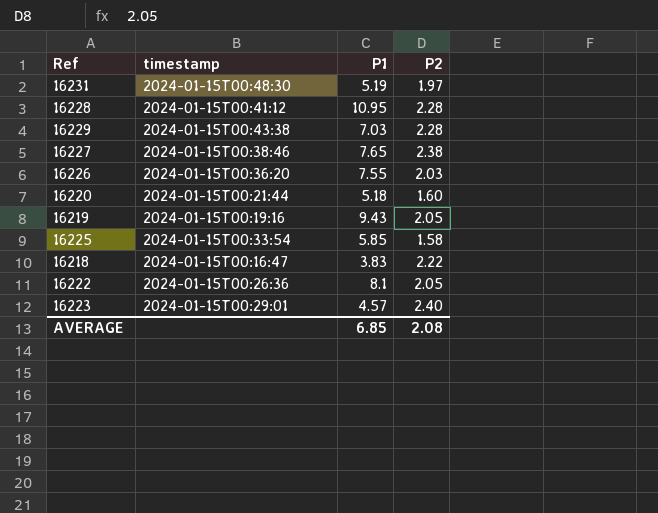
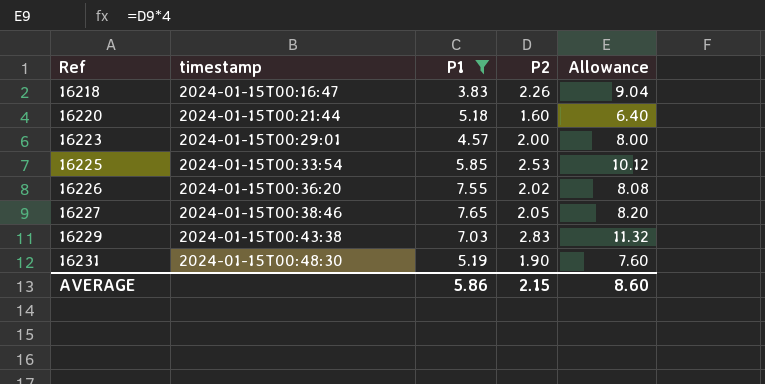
filter: none -> P1 <= 7.65
row order: none -> Ref ascending
column Allowance | formula: none -> [P2] * 4
16218 | P2: 2.22 -> 2.26
16223 | P2: 2.40 -> 2.00
16225 | P2: 1.58 -> 2.53
16226 | P2: 2.03 -> 2.02
16227 | P2: 2.38 -> 2.05
16229 | P2: 2.28 -> 2.83
16231 | P2: 1.97 -> 1.90
AVERAGE | P1: 6.85 -> 5.86
AVERAGE | P2: 2.08 -> 2.15

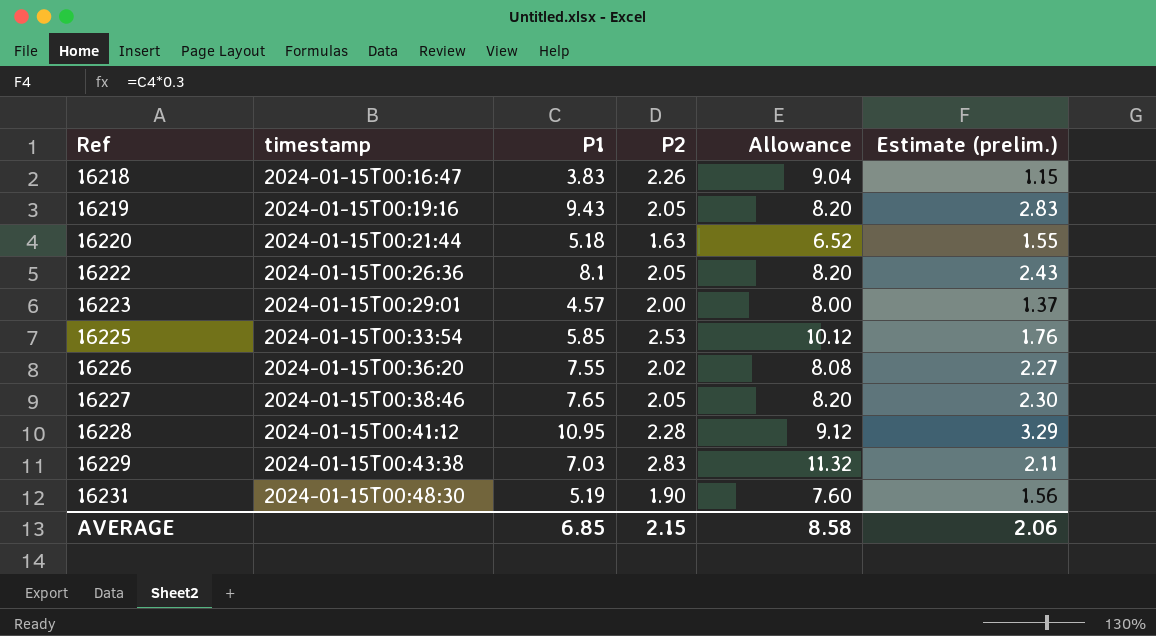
filter: P1 <= 7.65 -> none
column Estimate (prelim.) | formula: none -> [P1] * 0.3
16220 | P2: 1.60 -> 1.63
16220 | Allowance: 6.40 -> 6.52
AVERAGE | P1: 5.86 -> 6.85
AVERAGE | Allowance: 8.60 -> 8.58

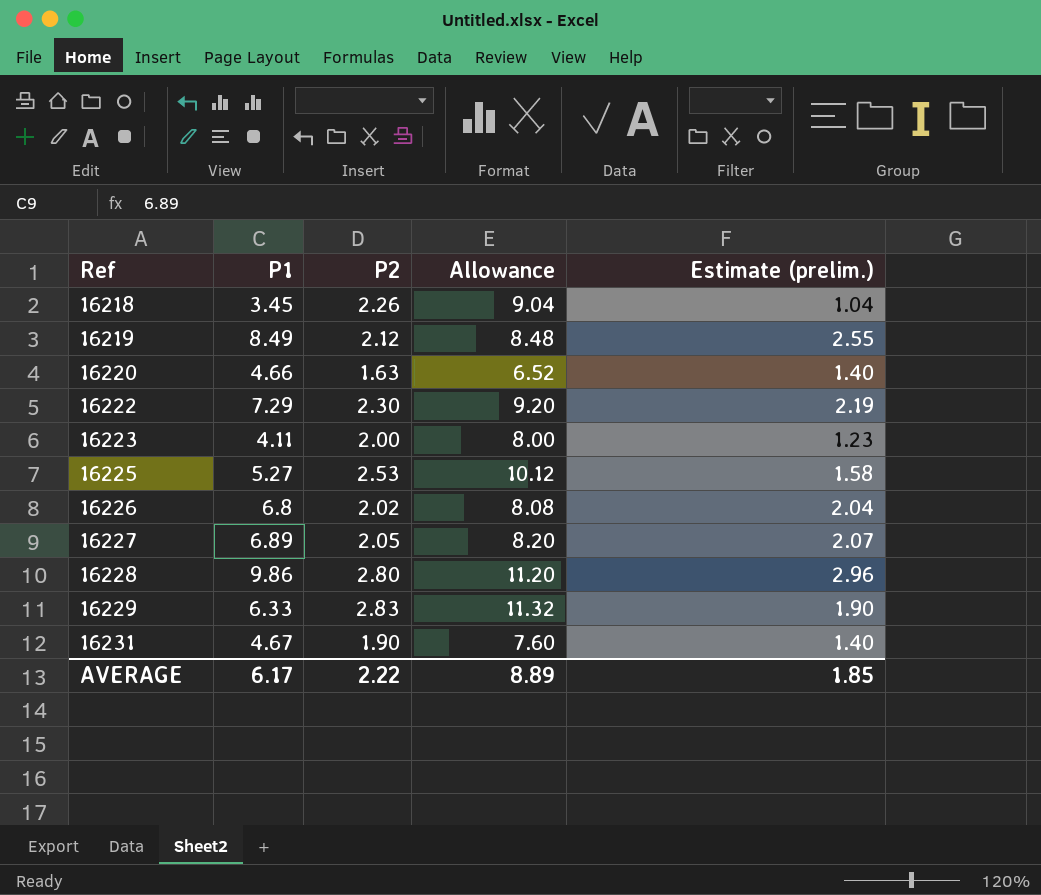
column timestamp | position: 2 -> none
16218 | P1: 3.83 -> 3.45
16218 | Estimate (prelim.): 1.15 -> 1.04
16219 | P1: 9.43 -> 8.49
16219 | P2: 2.05 -> 2.12
16219 | Allowance: 8.20 -> 8.48
16219 | Estimate (prelim.): 2.83 -> 2.55
16220 | P1: 5.18 -> 4.66
16220 | Estimate (prelim.): 1.55 -> 1.40
16222 | P1: 8.1 -> 7.29
16222 | P2: 2.05 -> 2.30
16222 | Allowance: 8.20 -> 9.20
16222 | Estimate (prelim.): 2.43 -> 2.19
16223 | P1: 4.57 -> 4.11
16223 | Estimate (prelim.): 1.37 -> 1.23
16225 | P1: 5.85 -> 5.27
16225 | Estimate (prelim.): 1.76 -> 1.58
16226 | P1: 7.55 -> 6.8
16226 | Estimate (prelim.): 2.27 -> 2.04
16227 | P1: 7.65 -> 6.89
16227 | Estimate (prelim.): 2.30 -> 2.07
16228 | P1: 10.95 -> 9.86
16228 | P2: 2.28 -> 2.80
16228 | Allowance: 9.12 -> 11.20
16228 | Estimate (prelim.): 3.29 -> 2.96
16229 | P1: 7.03 -> 6.33
16229 | Estimate (prelim.): 2.11 -> 1.90
16231 | P1: 5.19 -> 4.67
16231 | Estimate (prelim.): 1.56 -> 1.40
AVERAGE | P1: 6.85 -> 6.17
AVERAGE | P2: 2.15 -> 2.22
AVERAGE | Allowance: 8.58 -> 8.89
AVERAGE | Estimate (prelim.): 2.06 -> 1.85

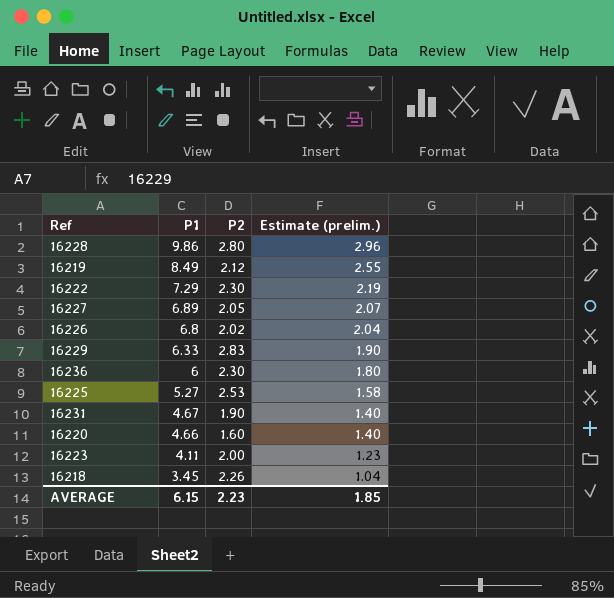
row order: Ref ascending -> P1 descending
column Allowance | formula: [P2] * 4 -> none
row 16236: none -> 6 | 2.30 | 1.80
16220 | P2: 1.63 -> 1.60
AVERAGE | P1: 6.17 -> 6.15
AVERAGE | P2: 2.22 -> 2.23

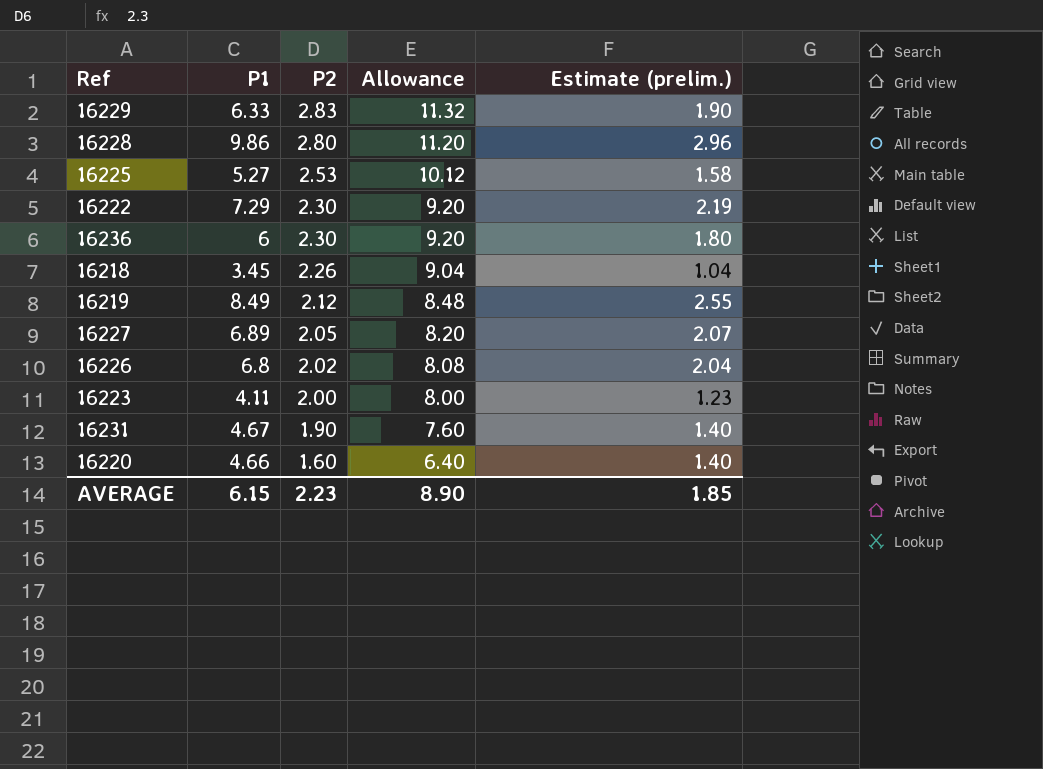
row order: P1 descending -> P2 descending
column Allowance | formula: none -> [P2] * 4

